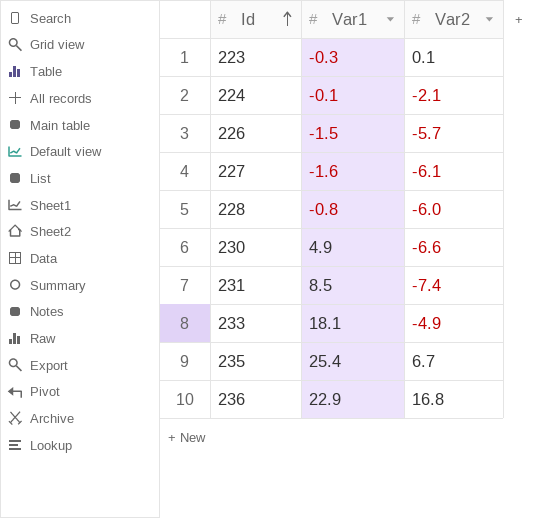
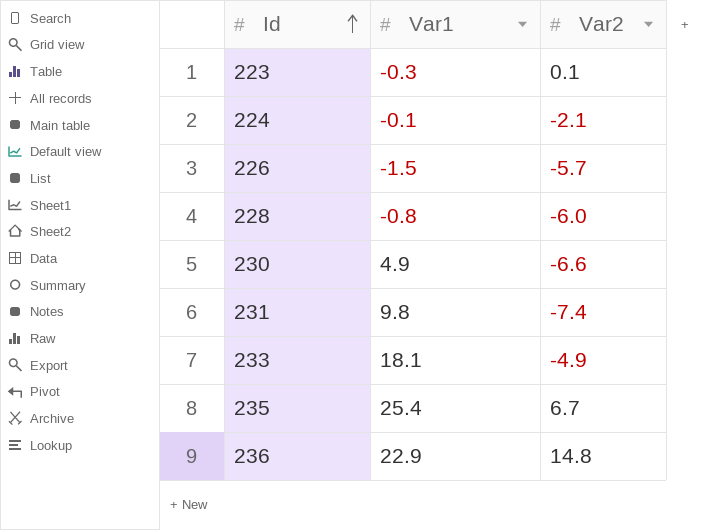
row 227: -1.6 | -6.1 -> none
231 | Var1: 8.5 -> 9.8
236 | Var2: 16.8 -> 14.8

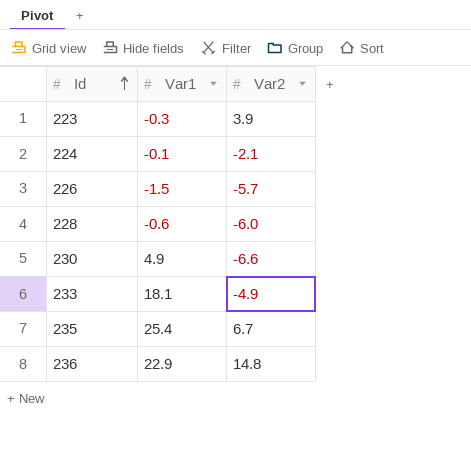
row 231: 9.8 | -7.4 -> none
223 | Var2: 0.1 -> 3.9
228 | Var1: -0.8 -> -0.6

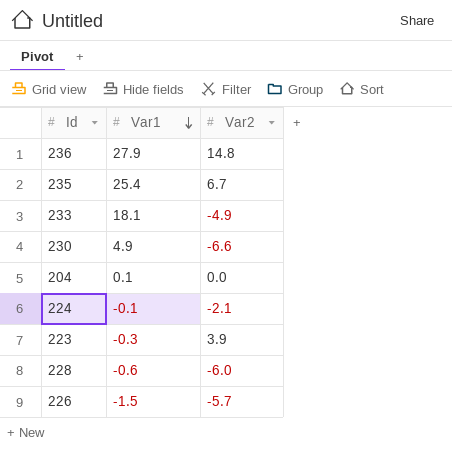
row order: Id ascending -> Var1 descending
236 | Var1: 22.9 -> 27.9
row 204: none -> 0.1 | 0.0

